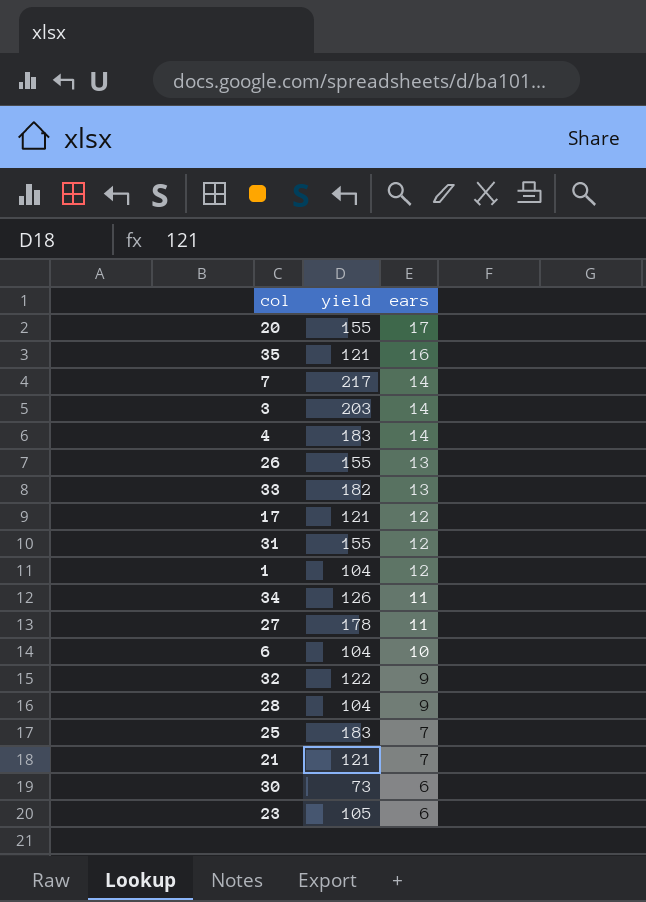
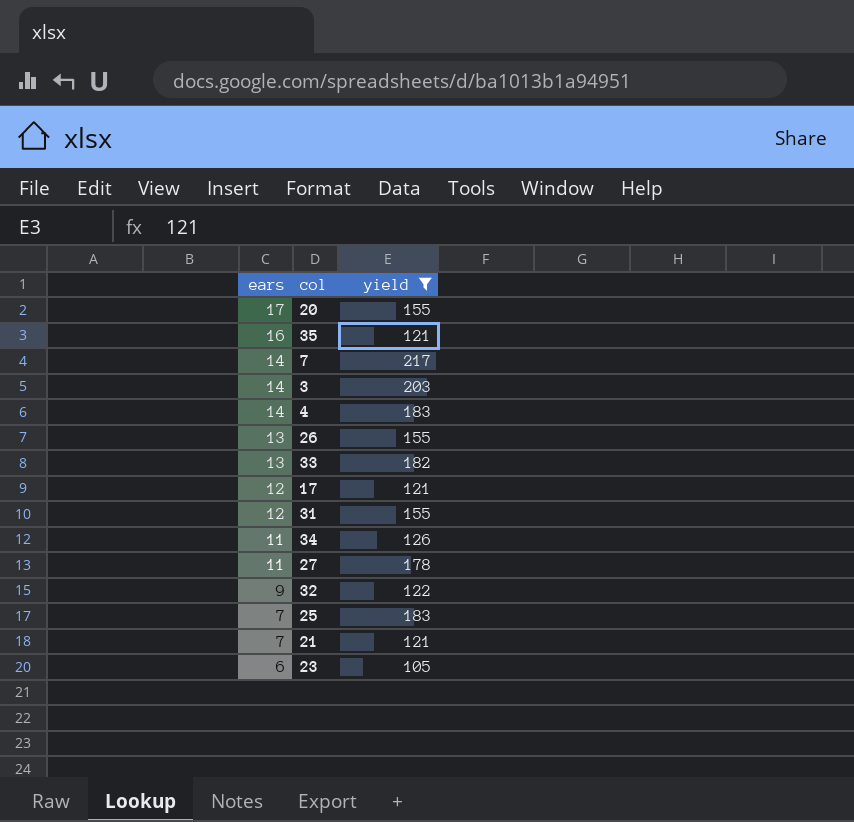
filter: none -> yield >= 105
column ears | position: 3 -> 1

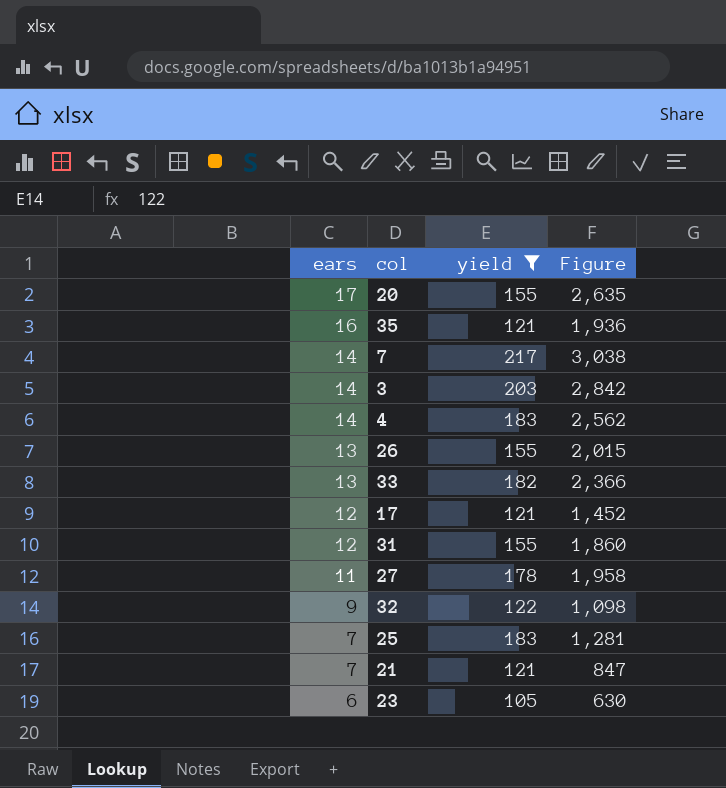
column Figure | formula: none -> [ears] * [yield]
row 34: 11 | 126 -> none

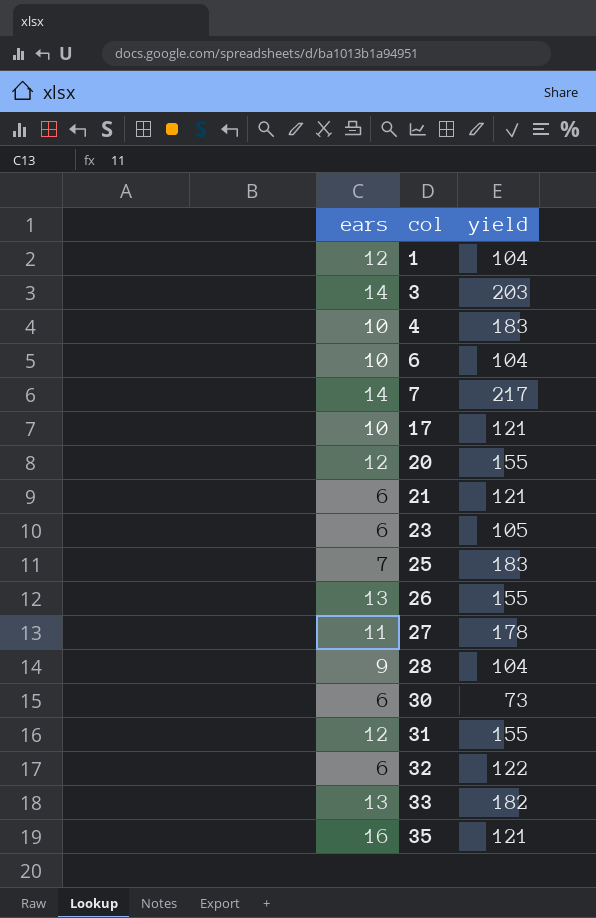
filter: yield >= 105 -> none
row order: ears descending -> col ascending
column Figure | formula: [ears] * [yield] -> none
4 | ears: 14 -> 10
17 | ears: 12 -> 10
20 | ears: 17 -> 12
21 | ears: 7 -> 6
32 | ears: 9 -> 6

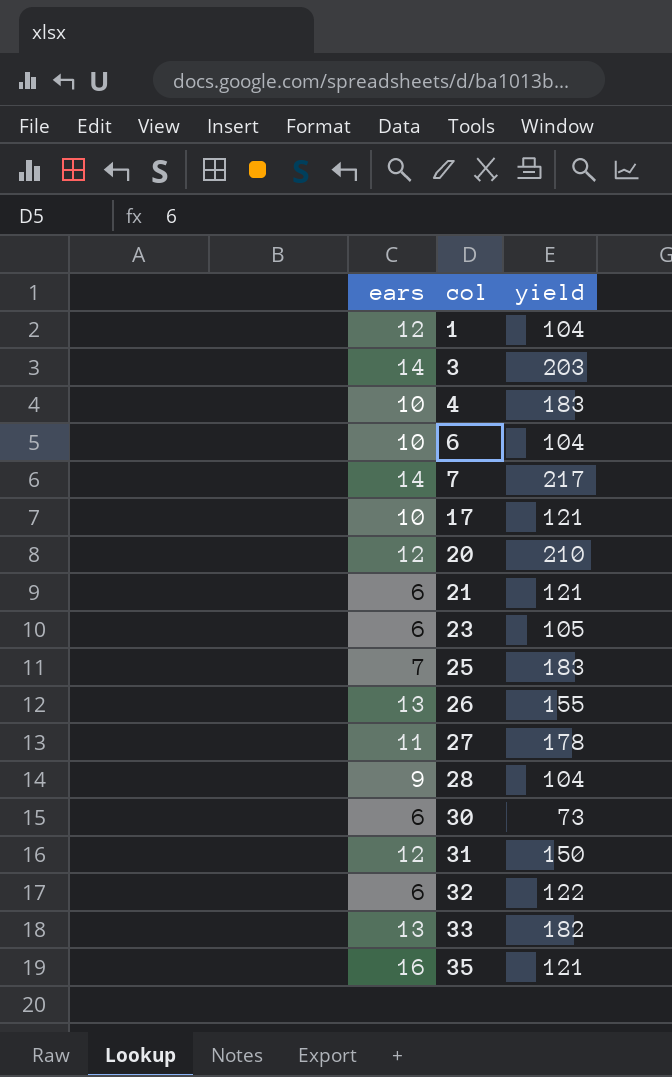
20 | yield: 155 -> 210
31 | yield: 155 -> 150

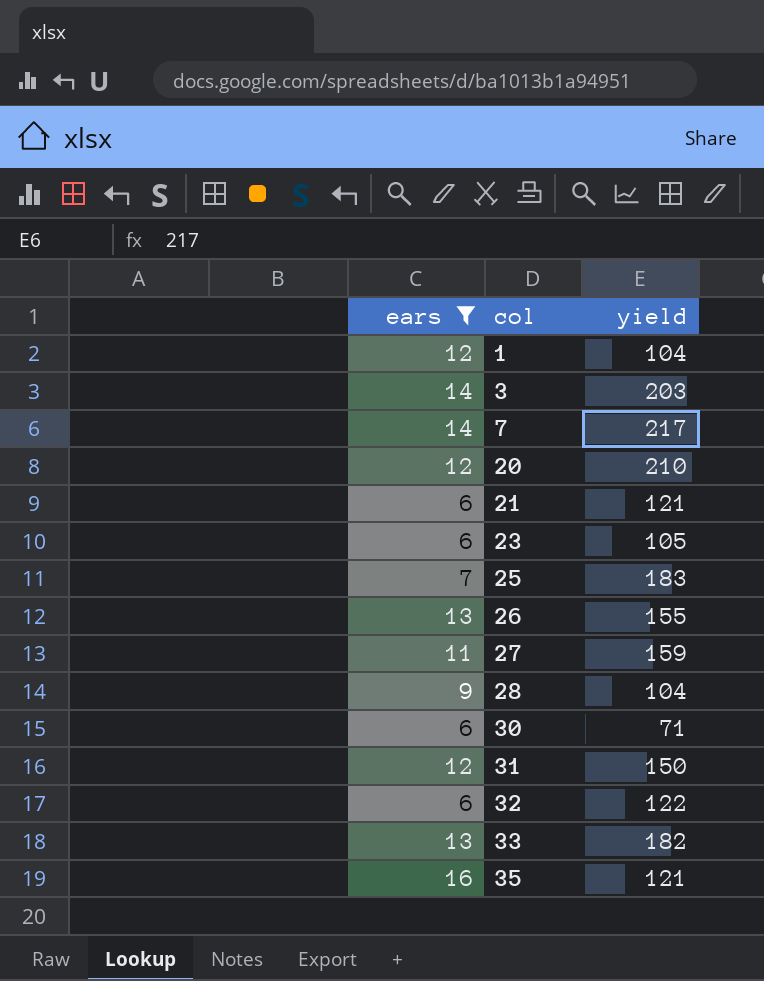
filter: none -> ears != 10
27 | yield: 178 -> 159
30 | yield: 73 -> 71

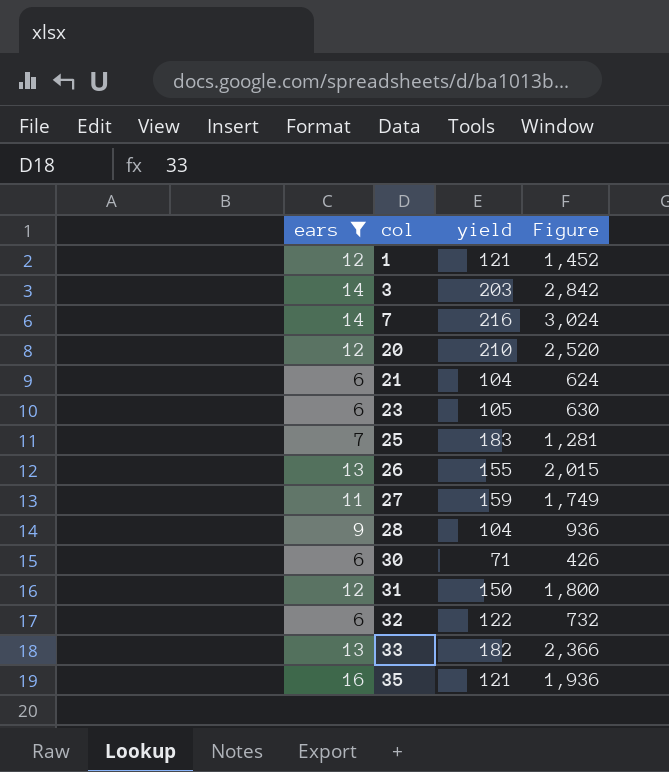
column Figure | formula: none -> [ears] * [yield]
1 | yield: 104 -> 121
7 | yield: 217 -> 216
21 | yield: 121 -> 104

